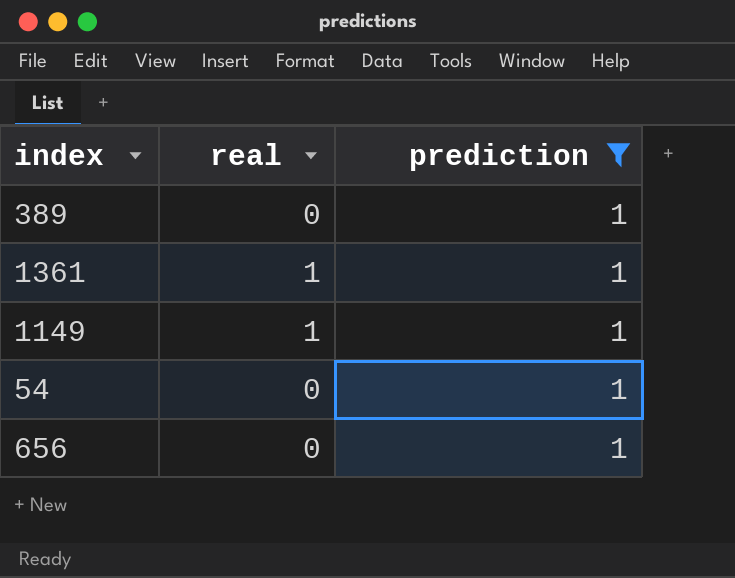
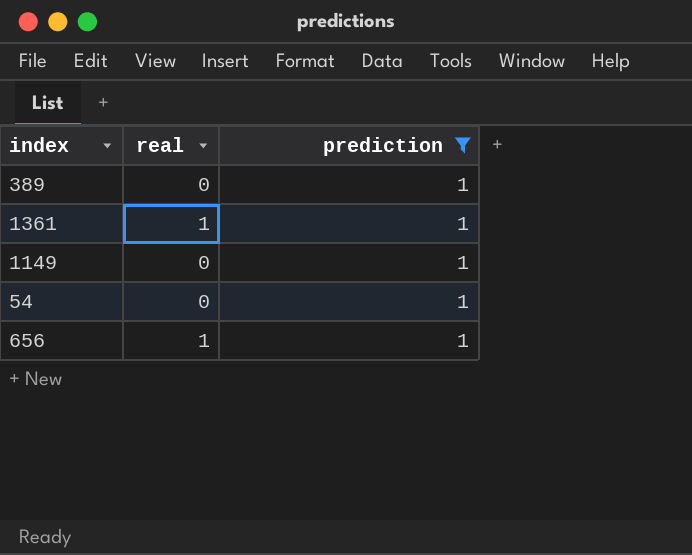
1149 | real: 1 -> 0
656 | real: 0 -> 1

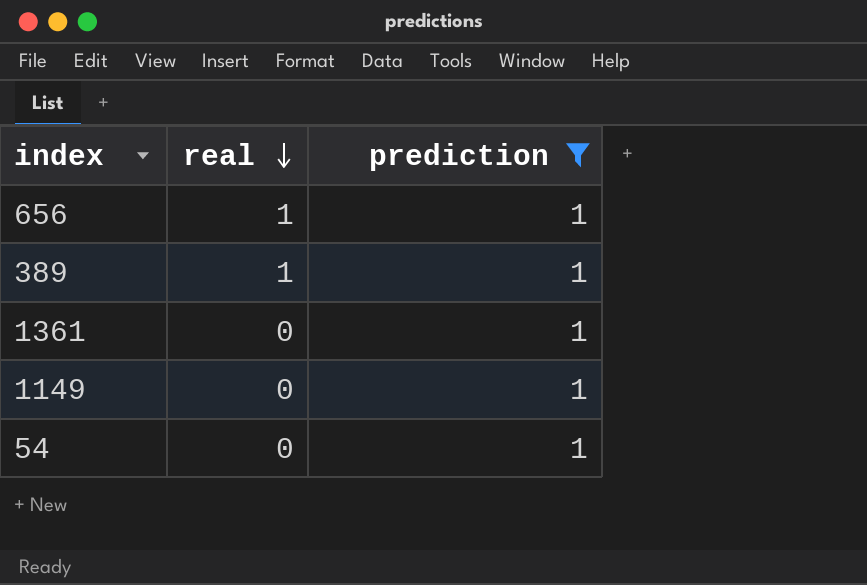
row order: none -> real descending
389 | real: 0 -> 1
1361 | real: 1 -> 0

